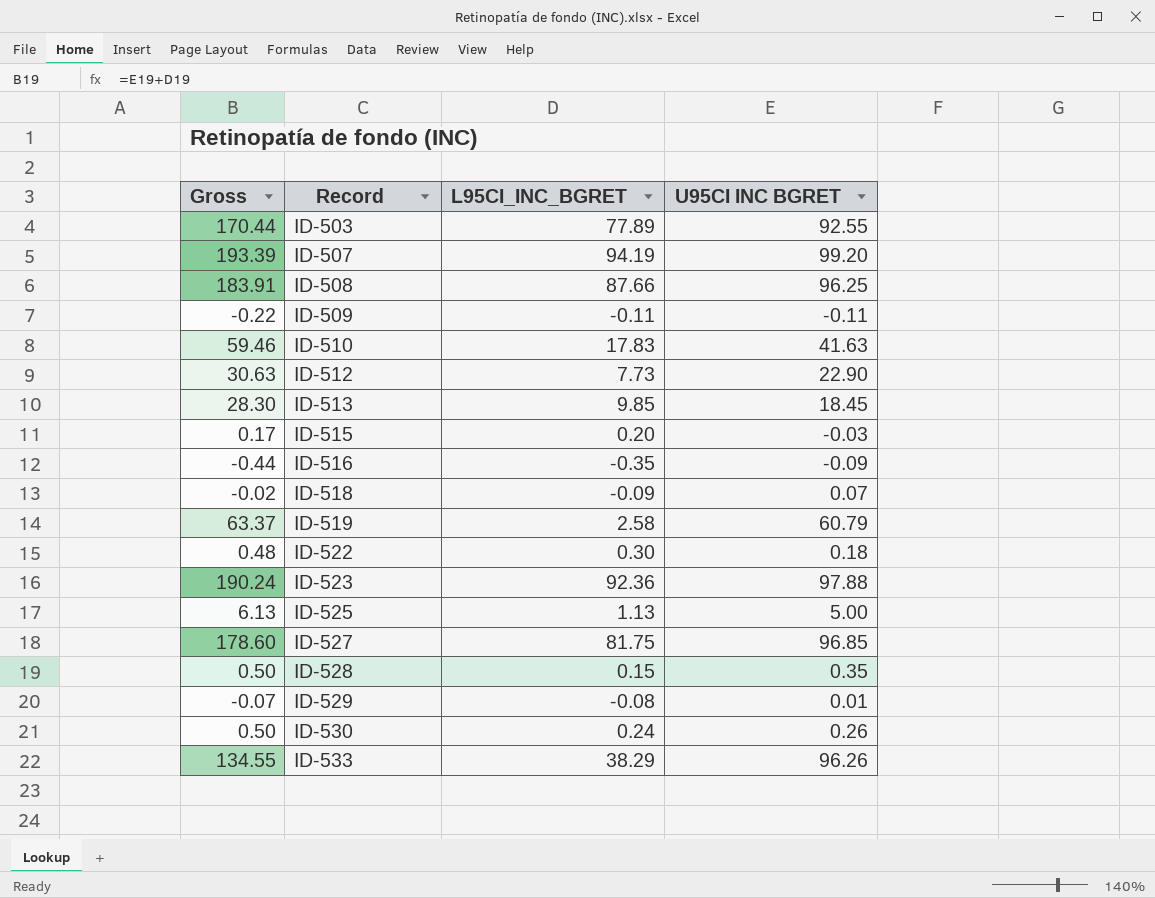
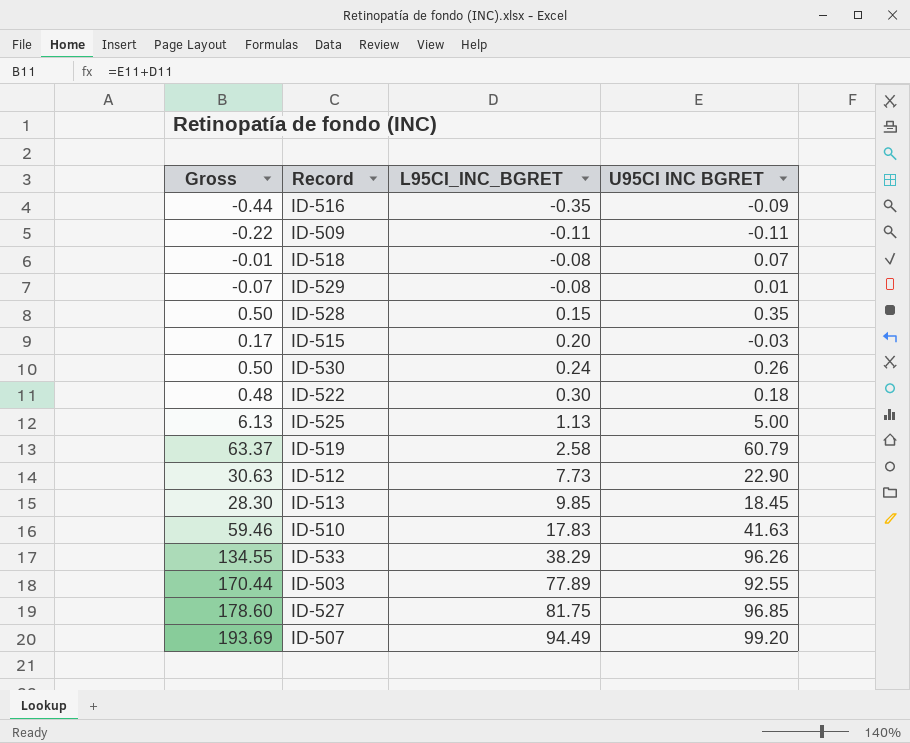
row order: Record ascending -> L95CI_INC_BGRET ascending
row ID-508: 183.91 | 87.66 | 96.25 -> none
row ID-523: 190.24 | 92.36 | 97.88 -> none
ID-518 | Gross: -0.02 -> -0.01
ID-518 | L95CI_INC_BGRET: -0.09 -> -0.08
ID-507 | Gross: 193.39 -> 193.69
ID-507 | L95CI_INC_BGRET: 94.19 -> 94.49

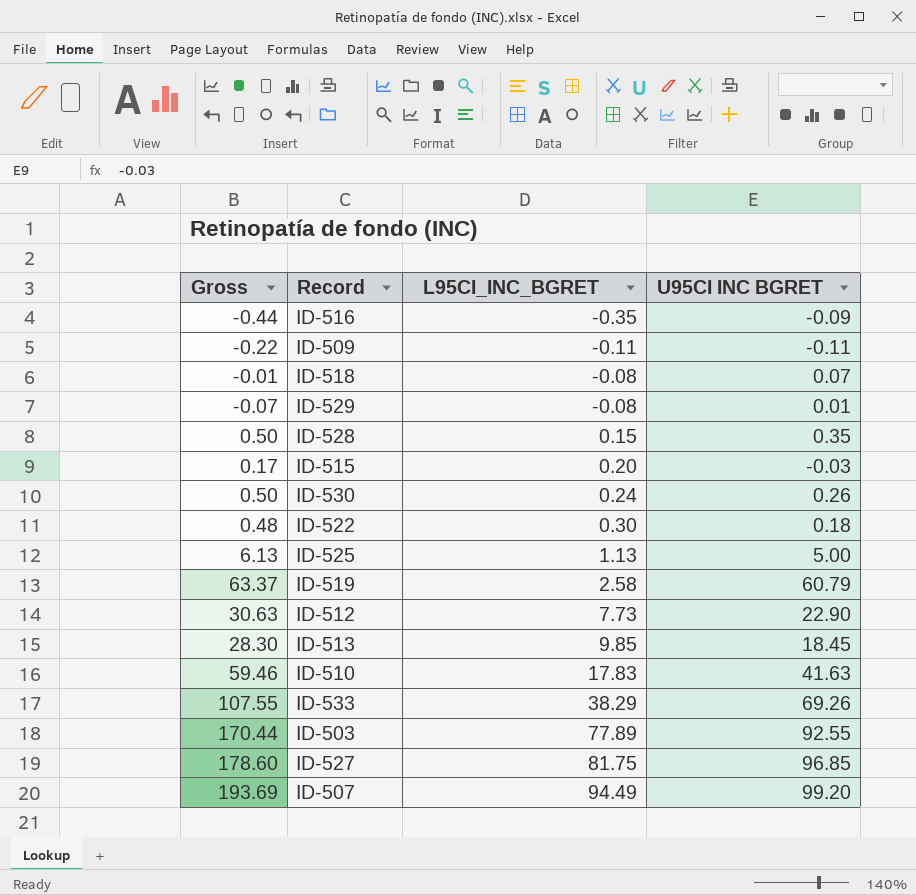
ID-533 | Gross: 134.55 -> 107.55
ID-533 | U95CI INC BGRET: 96.26 -> 69.26

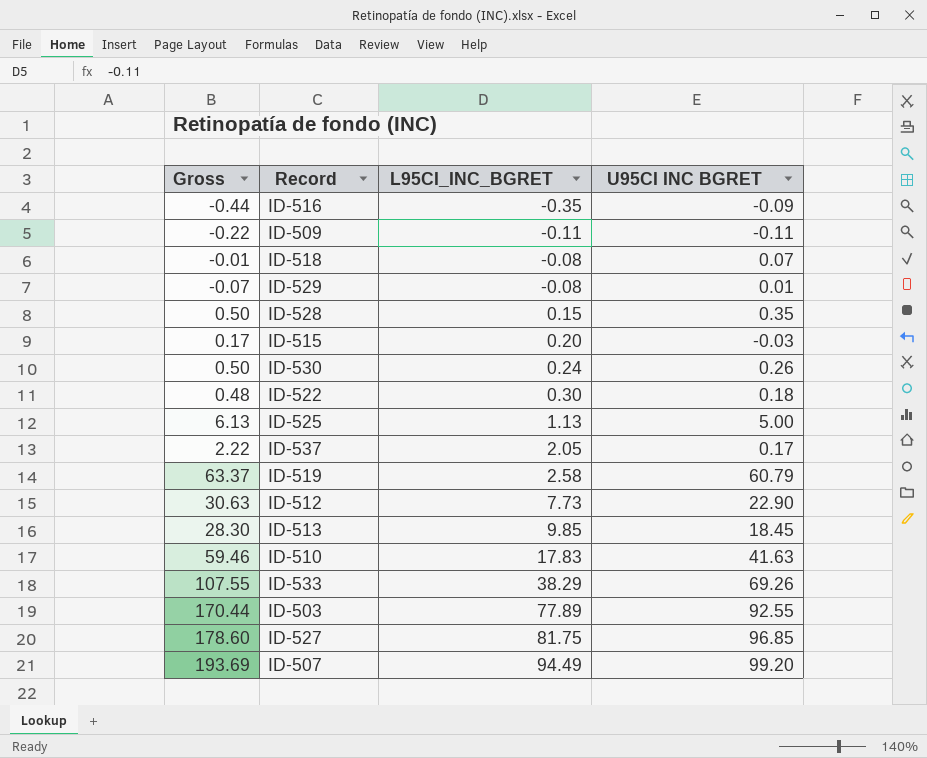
row ID-537: none -> 2.22 | 2.05 | 0.17

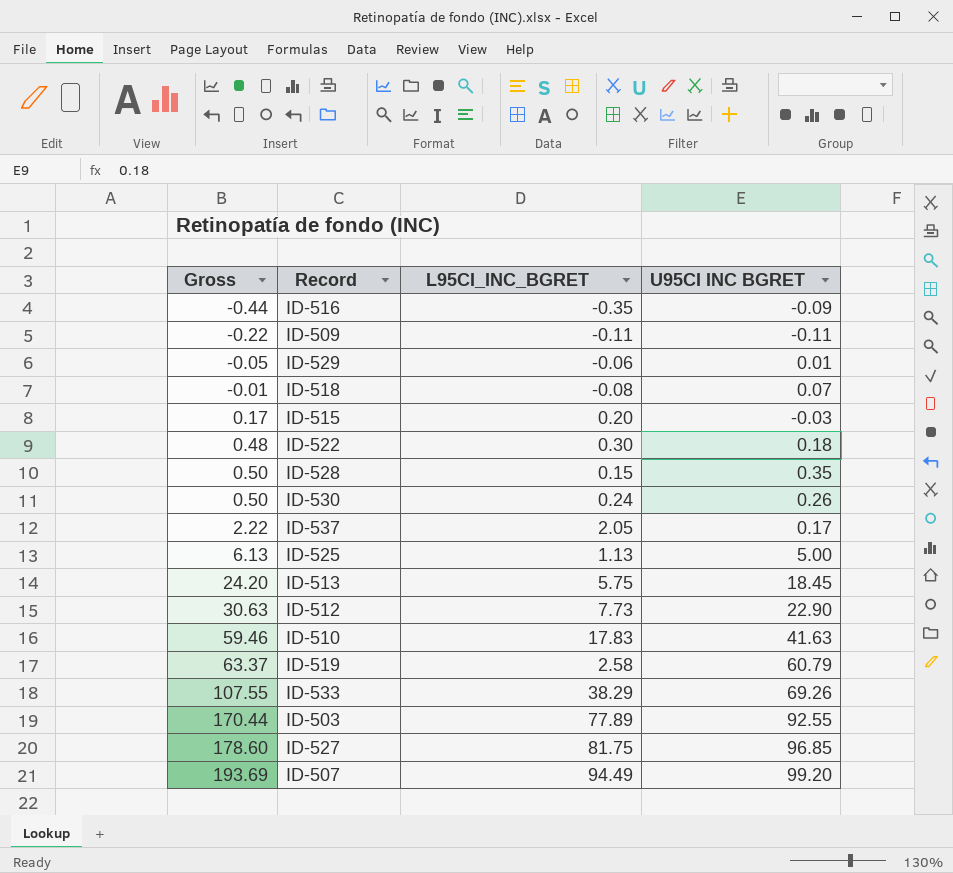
row order: L95CI_INC_BGRET ascending -> Gross ascending
ID-529 | Gross: -0.07 -> -0.05
ID-529 | L95CI_INC_BGRET: -0.08 -> -0.06
ID-513 | Gross: 28.30 -> 24.20
ID-513 | L95CI_INC_BGRET: 9.85 -> 5.75

